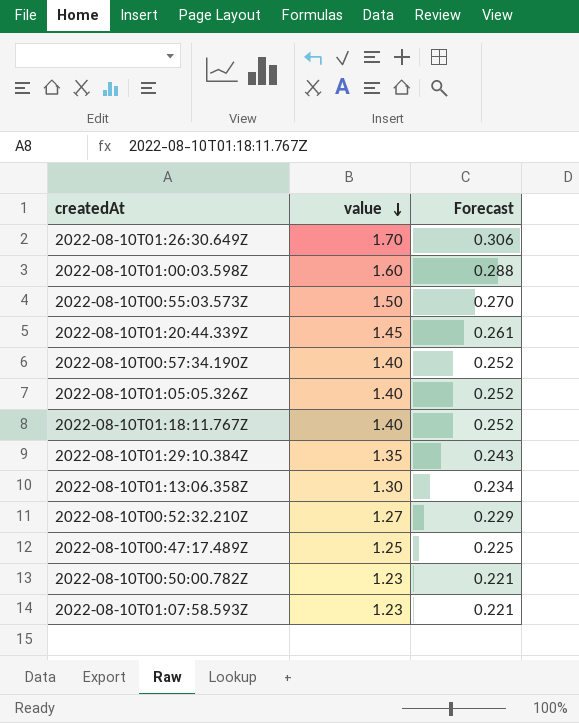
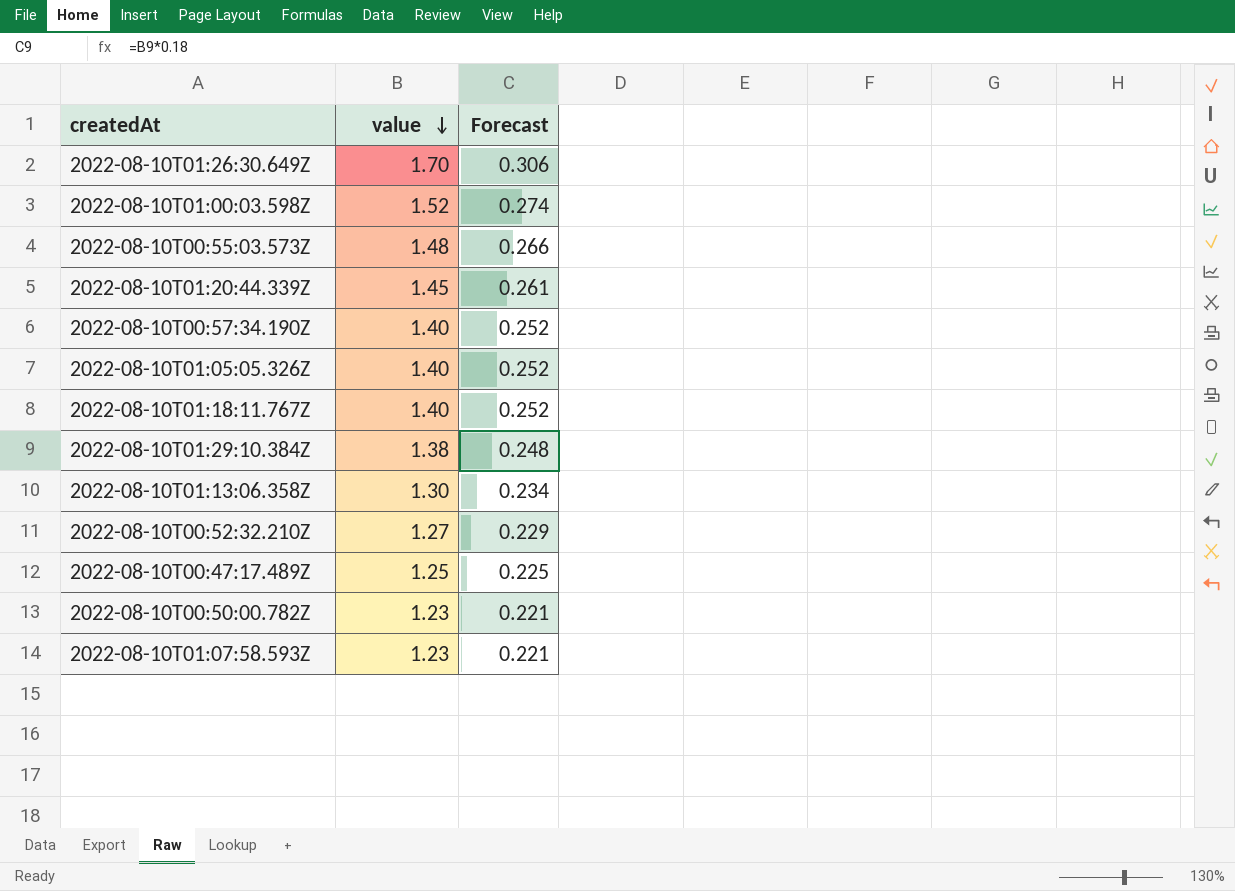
2022-08-10T01:00:03.598Z | value: 1.60 -> 1.52
2022-08-10T01:00:03.598Z | Forecast: 0.288 -> 0.274
2022-08-10T00:55:03.573Z | value: 1.50 -> 1.48
2022-08-10T00:55:03.573Z | Forecast: 0.270 -> 0.266
2022-08-10T01:29:10.384Z | value: 1.35 -> 1.38
2022-08-10T01:29:10.384Z | Forecast: 0.243 -> 0.248

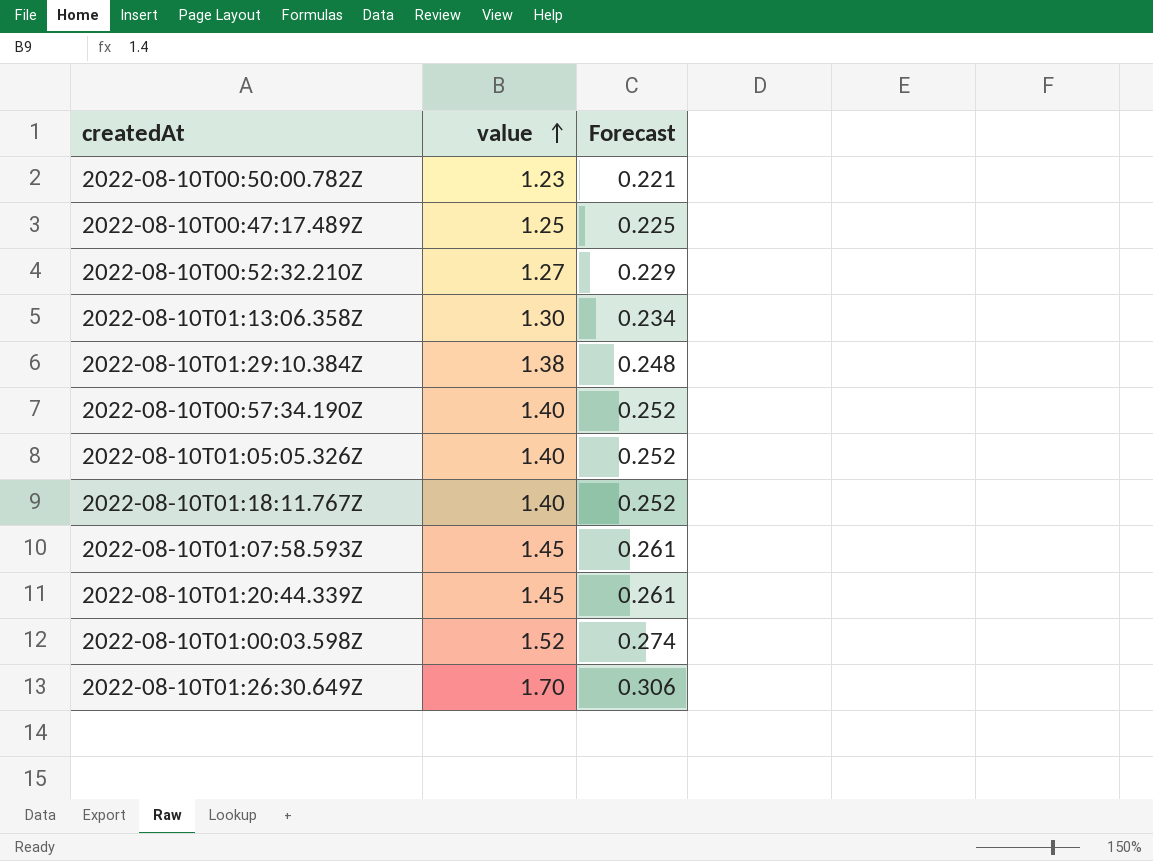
row order: value descending -> value ascending
row 2022-08-10T00:55:03.573Z: 1.48 | 0.266 -> none
2022-08-10T01:07:58.593Z | value: 1.23 -> 1.45
2022-08-10T01:07:58.593Z | Forecast: 0.221 -> 0.261

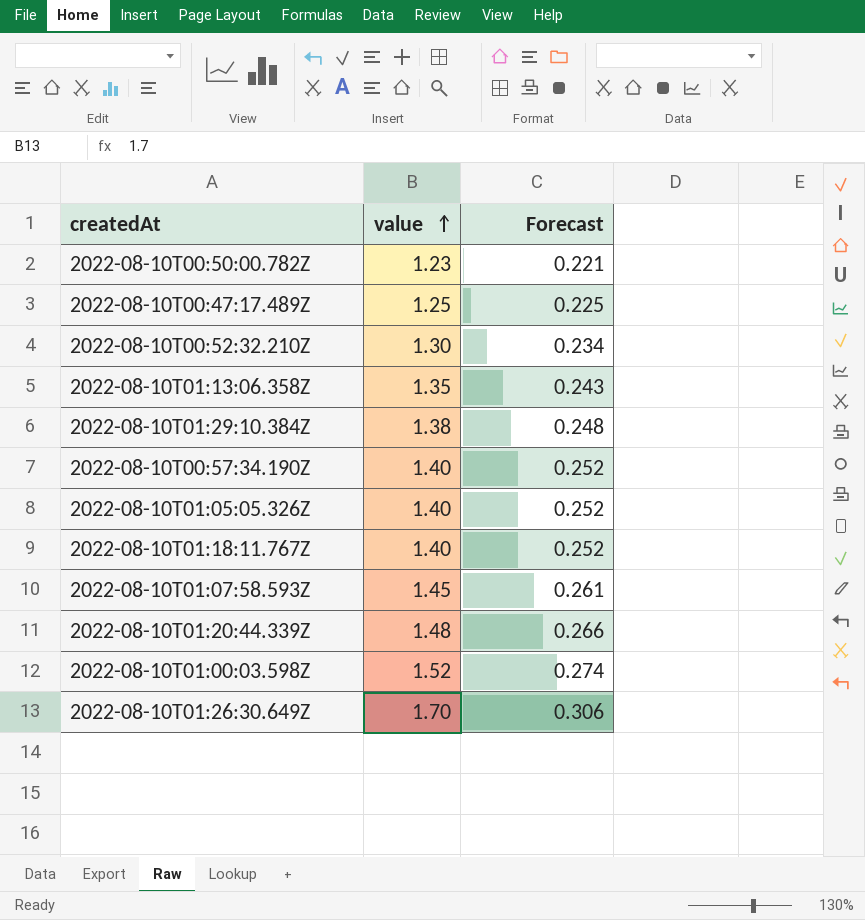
2022-08-10T00:52:32.210Z | value: 1.27 -> 1.30
2022-08-10T00:52:32.210Z | Forecast: 0.229 -> 0.234
2022-08-10T01:13:06.358Z | value: 1.30 -> 1.35
2022-08-10T01:13:06.358Z | Forecast: 0.234 -> 0.243
2022-08-10T01:20:44.339Z | value: 1.45 -> 1.48
2022-08-10T01:20:44.339Z | Forecast: 0.261 -> 0.266

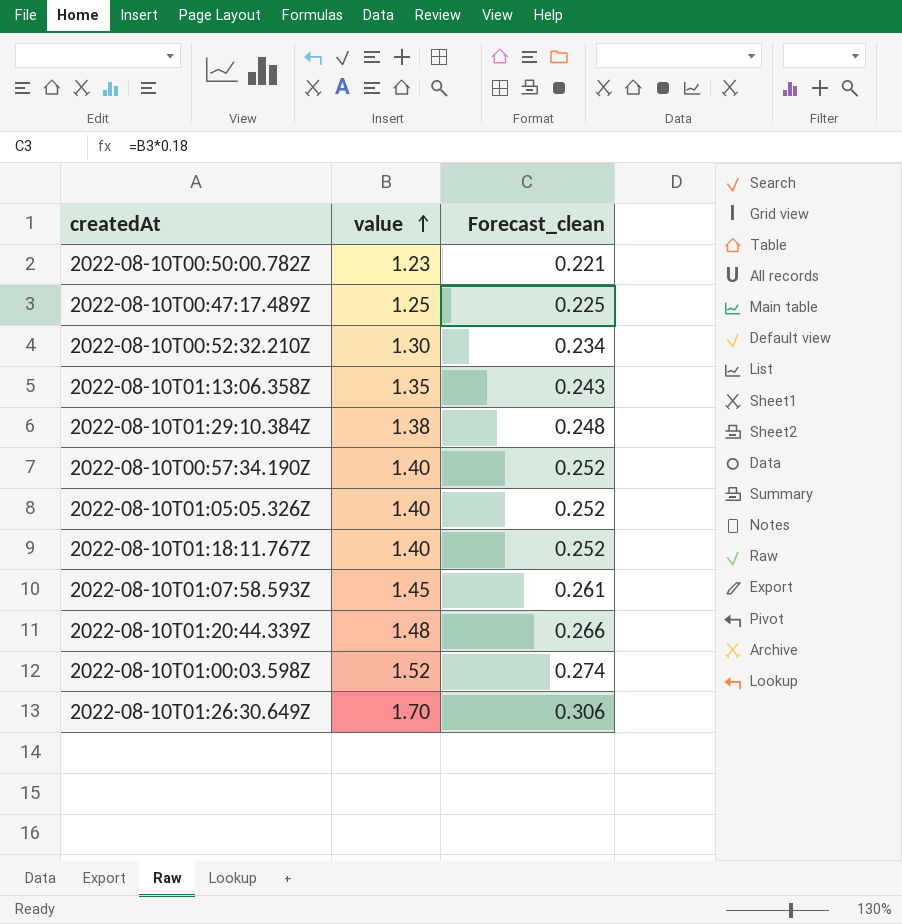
column name: Forecast -> Forecast_clean

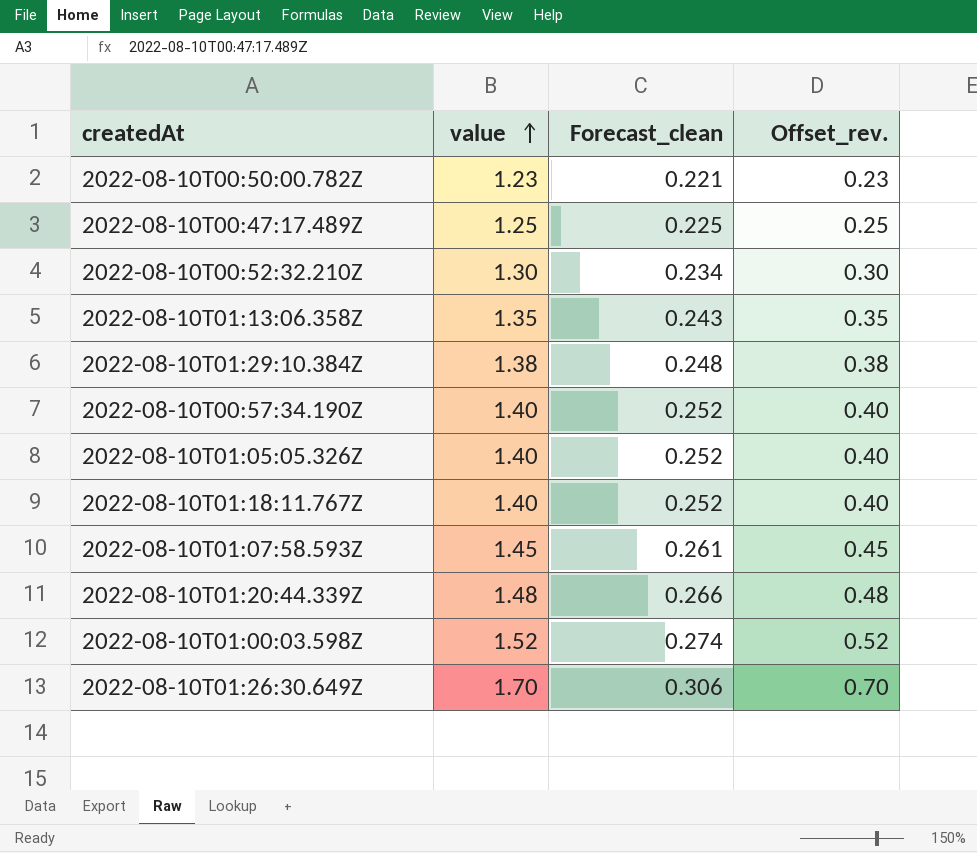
column Offset_rev. | formula: none -> [value] - 1

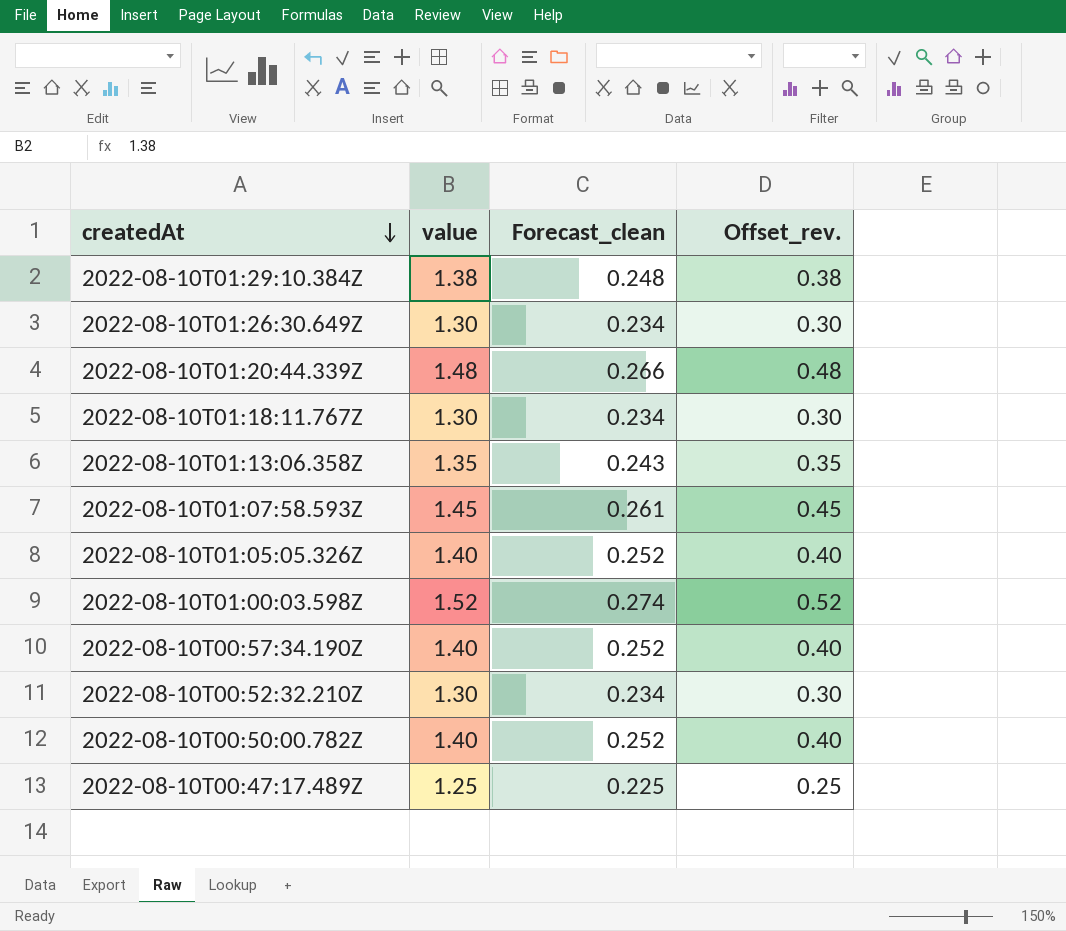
row order: value ascending -> createdAt descending
2022-08-10T01:26:30.649Z | value: 1.70 -> 1.30
2022-08-10T01:26:30.649Z | Forecast_clean: 0.306 -> 0.234
2022-08-10T01:26:30.649Z | Offset_rev.: 0.70 -> 0.30
2022-08-10T01:18:11.767Z | value: 1.40 -> 1.30
2022-08-10T01:18:11.767Z | Forecast_clean: 0.252 -> 0.234
2022-08-10T01:18:11.767Z | Offset_rev.: 0.40 -> 0.30
2022-08-10T00:50:00.782Z | value: 1.23 -> 1.40
2022-08-10T00:50:00.782Z | Forecast_clean: 0.221 -> 0.252
2022-08-10T00:50:00.782Z | Offset_rev.: 0.23 -> 0.40

